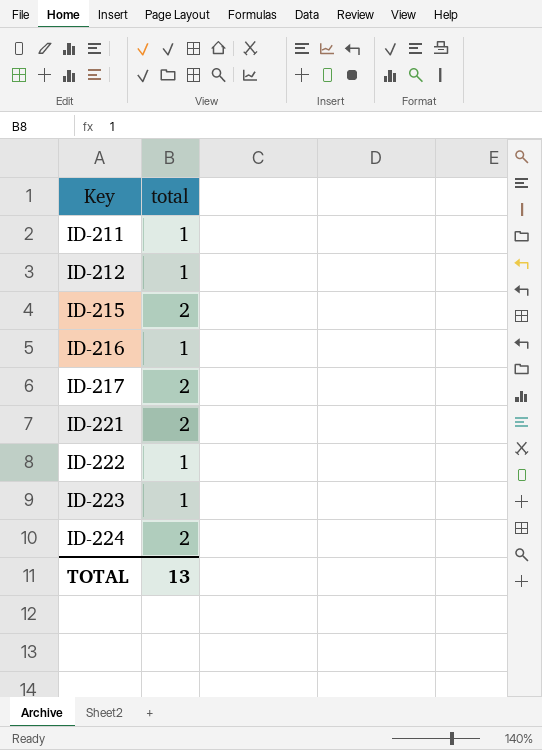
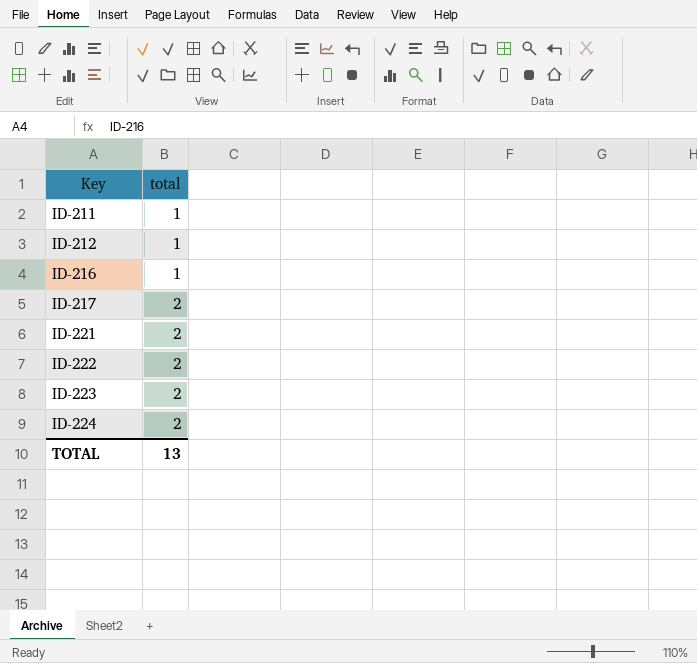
row ID-215: 2 -> none
ID-222 | total: 1 -> 2
ID-223 | total: 1 -> 2

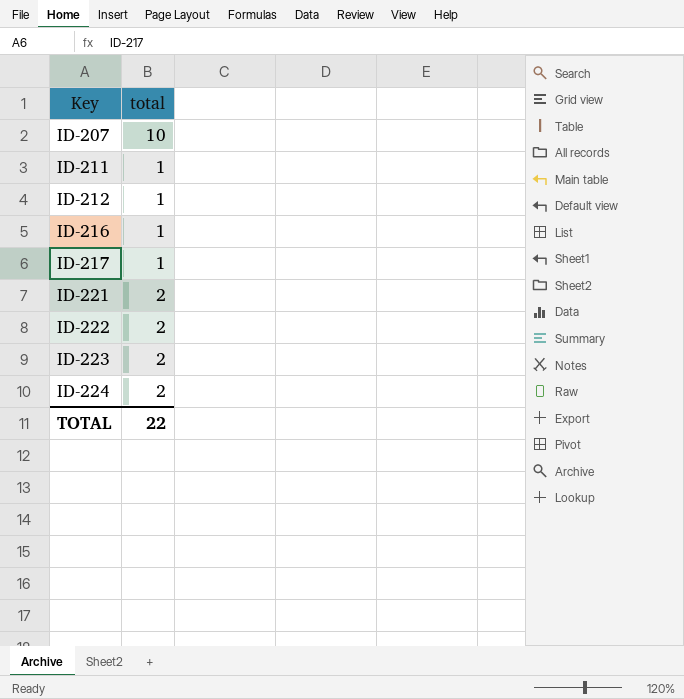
row ID-207: none -> 10
ID-217 | total: 2 -> 1
TOTAL | total: 13 -> 22

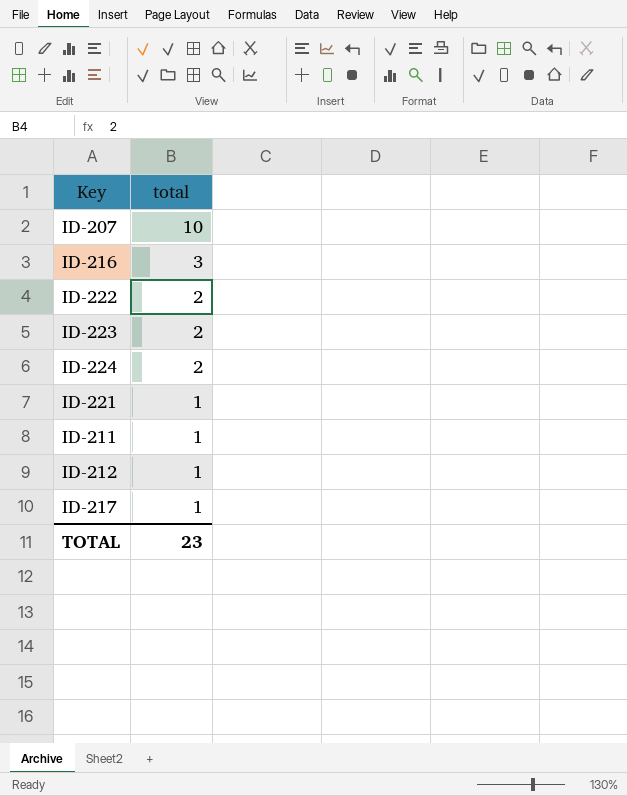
row order: Key ascending -> total descending
ID-216 | total: 1 -> 3
ID-221 | total: 2 -> 1
TOTAL | total: 22 -> 23

